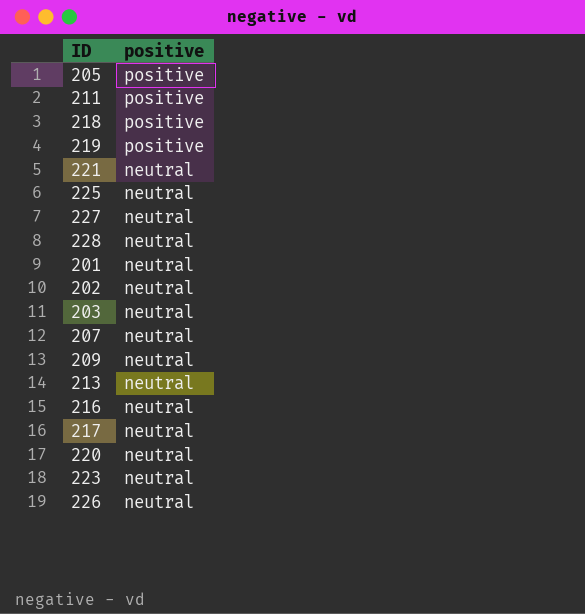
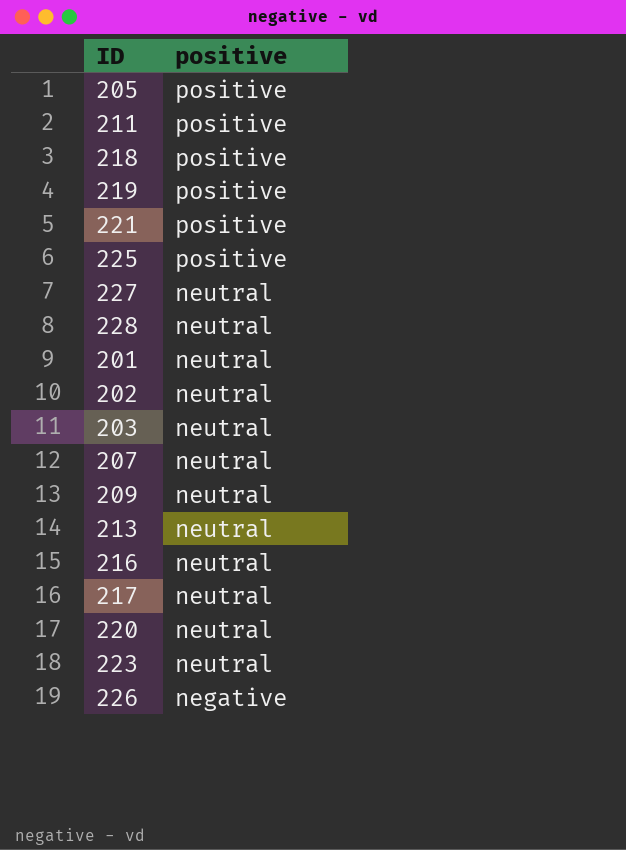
221 | positive: neutral -> positive
225 | positive: neutral -> positive
226 | positive: neutral -> negative

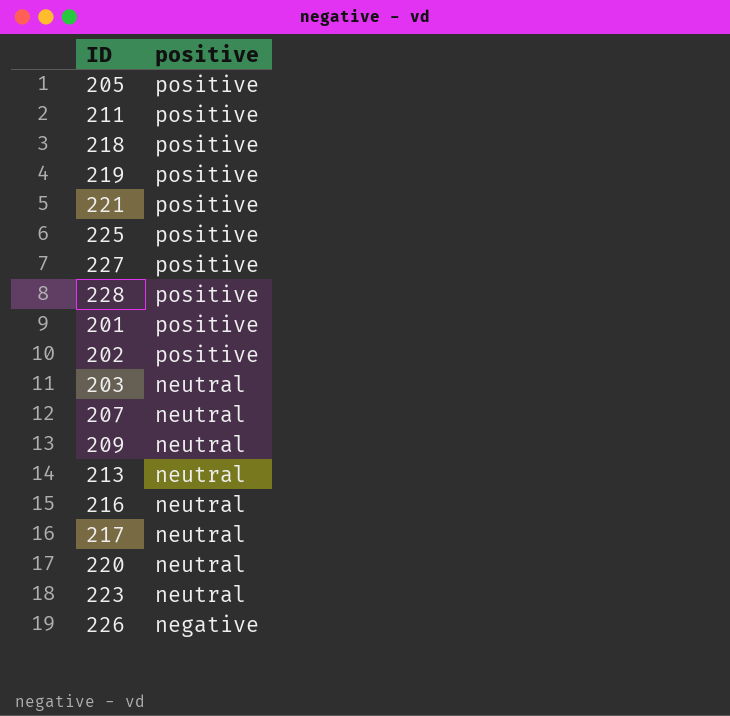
227 | positive: neutral -> positive
228 | positive: neutral -> positive
201 | positive: neutral -> positive
202 | positive: neutral -> positive

